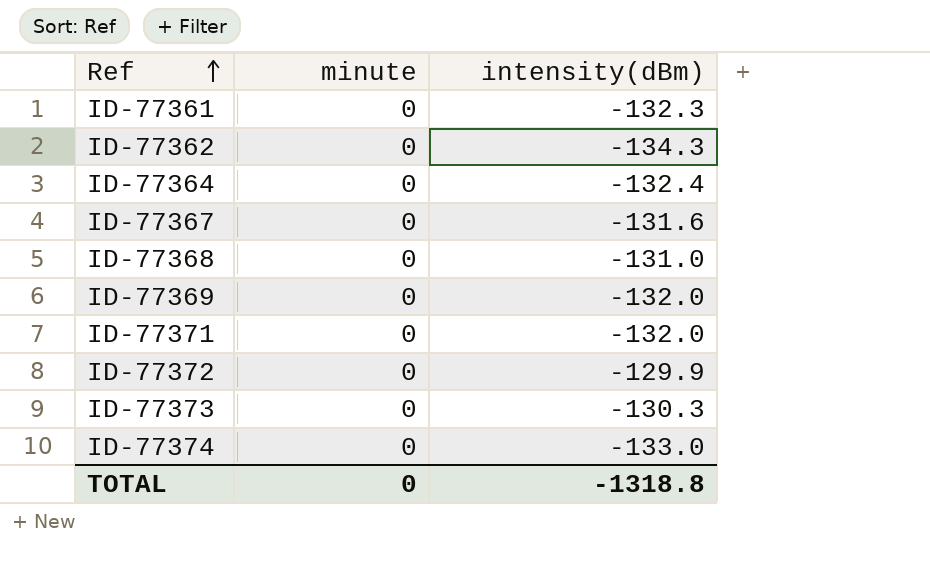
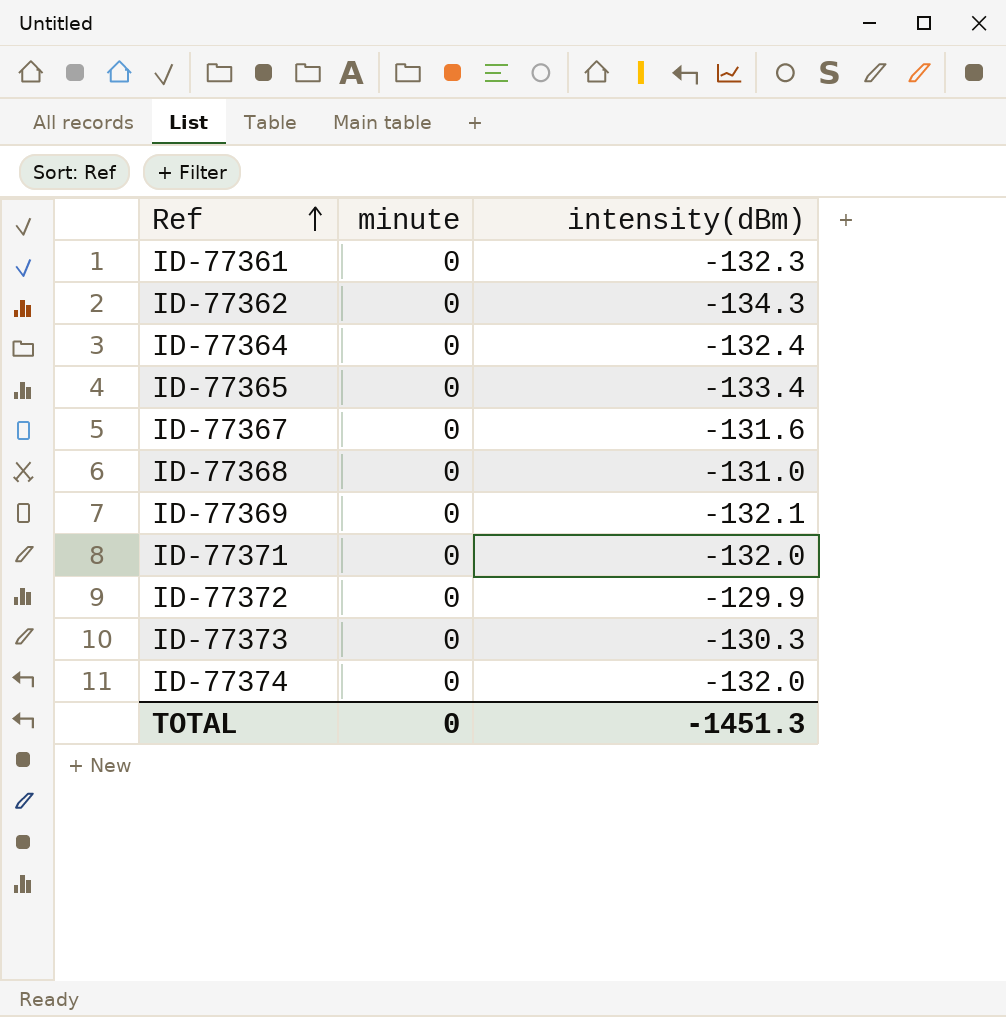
row ID-77365: none -> 0 | -133.4
ID-77369 | intensity(dBm): -132.0 -> -132.1
ID-77374 | intensity(dBm): -133.0 -> -132.0
TOTAL | intensity(dBm): -1318.8 -> -1451.3

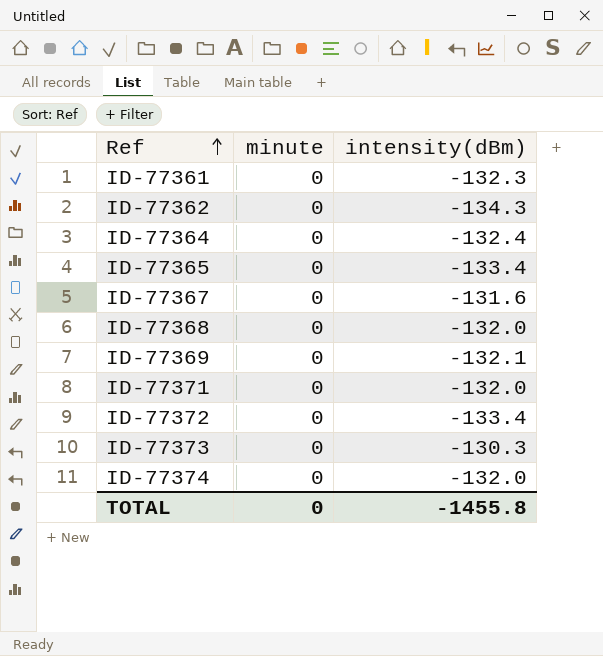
ID-77368 | intensity(dBm): -131.0 -> -132.0
ID-77372 | intensity(dBm): -129.9 -> -133.4
TOTAL | intensity(dBm): -1451.3 -> -1455.8

